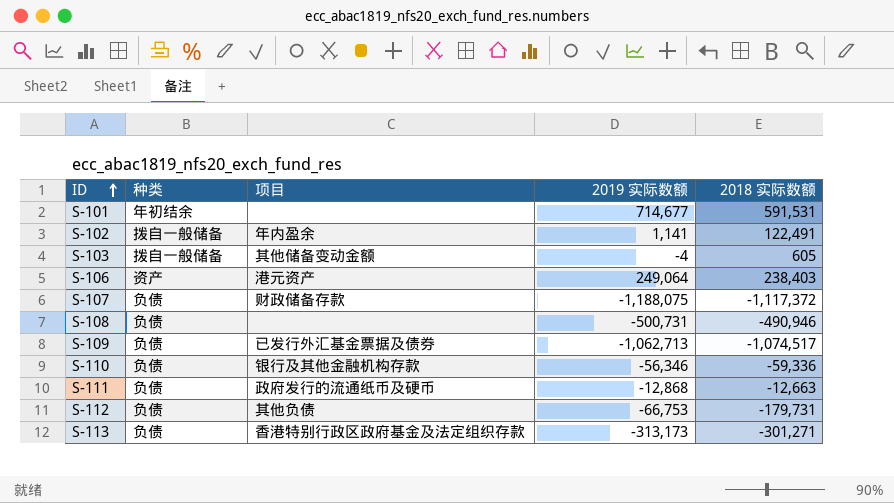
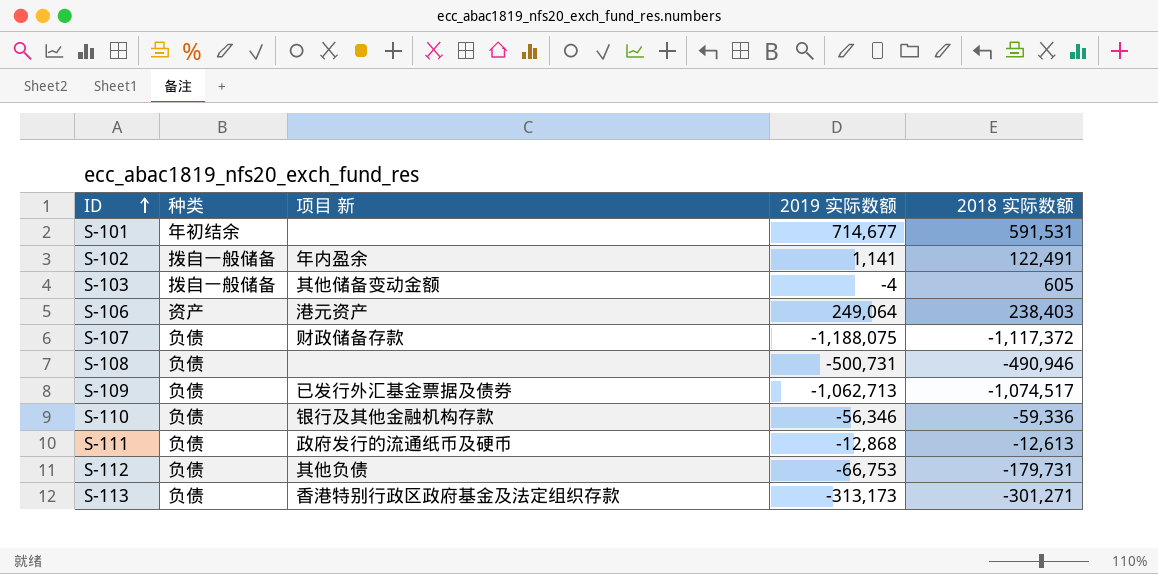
column name: 项目 -> 项目 新
S-111 | 2018 实际数额: -12,663 -> -12,613

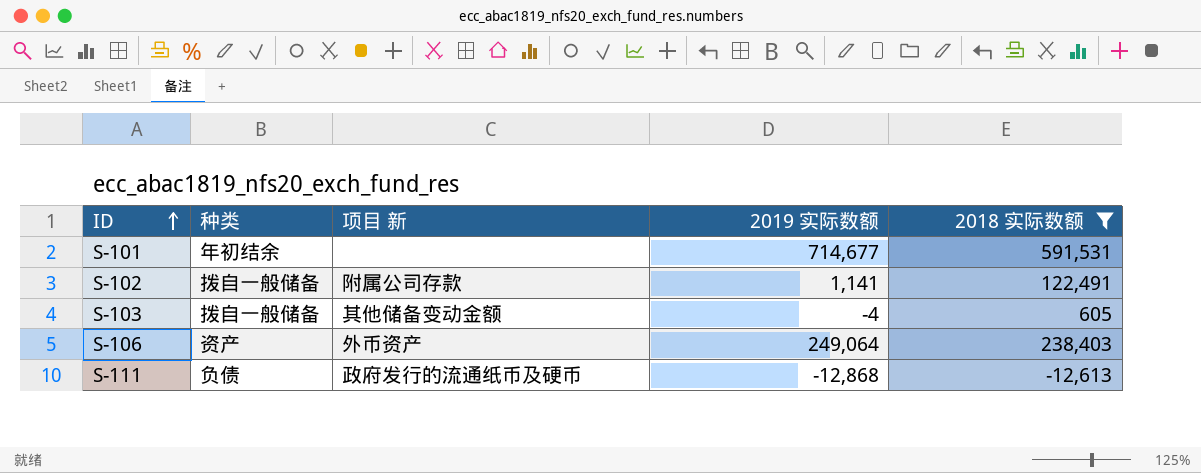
filter: none -> 2018 实际数额 >= -12,613
S-102 | 项目 新: 年内盈余 -> 附属公司存款
S-106 | 项目 新: 港元资产 -> 外币资产

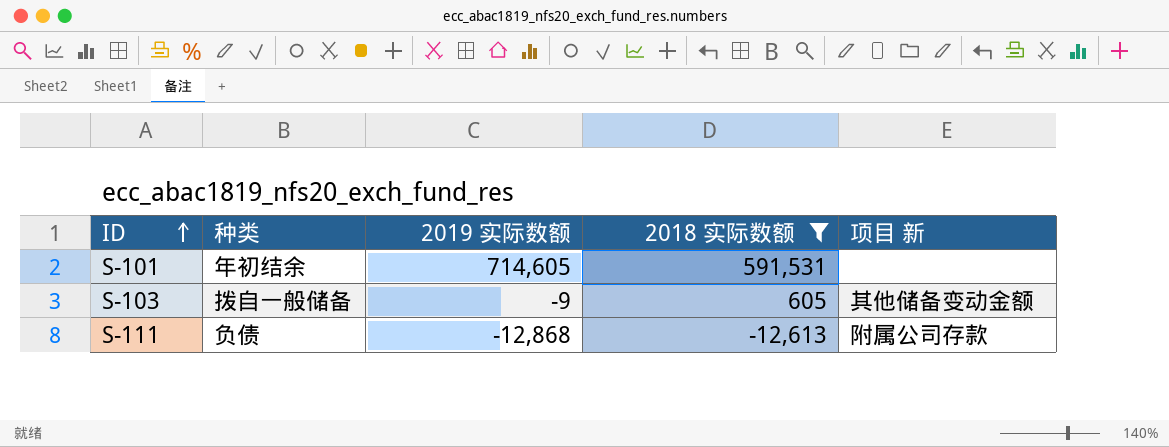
column 项目 新 | position: 3 -> 5
row S-102: 拨自一般储备 | 附属公司存款 | 1,141 | 122,491 -> none
row S-106: 资产 | 外币资产 | 249,064 | 238,403 -> none
S-101 | 2019 实际数额: 714,677 -> 714,605
S-103 | 2019 实际数额: -4 -> -9
S-111 | 项目 新: 政府发行的流通纸币及硬币 -> 附属公司存款

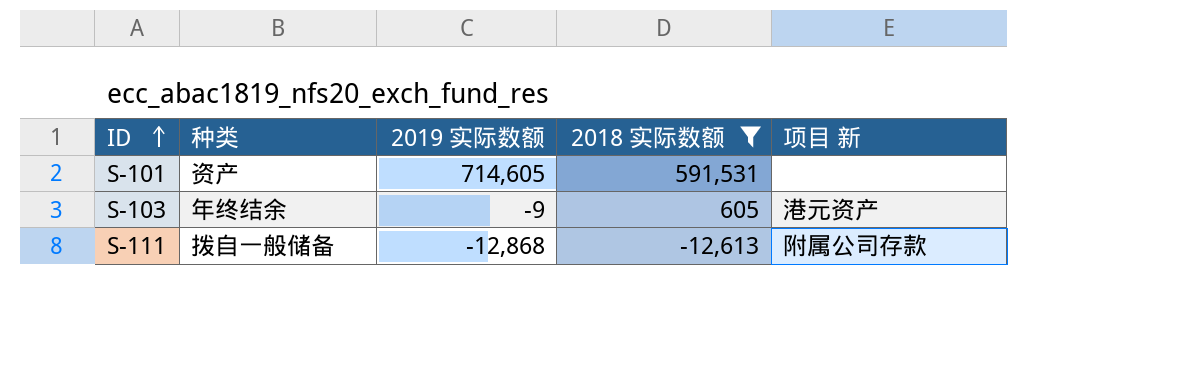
S-101 | 种类: 年初结余 -> 资产
S-103 | 种类: 拨自一般储备 -> 年终结余
S-103 | 项目 新: 其他储备变动金额 -> 港元资产
S-111 | 种类: 负债 -> 拨自一般储备

